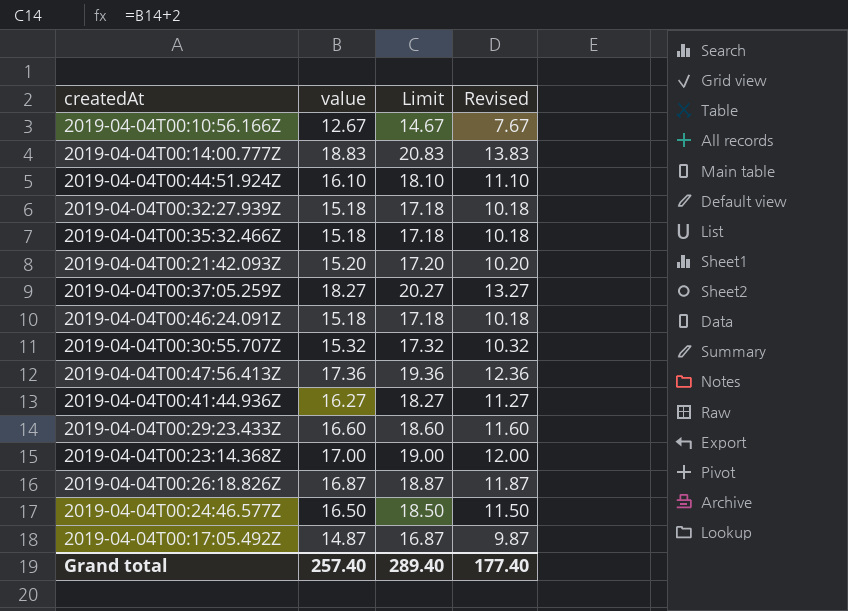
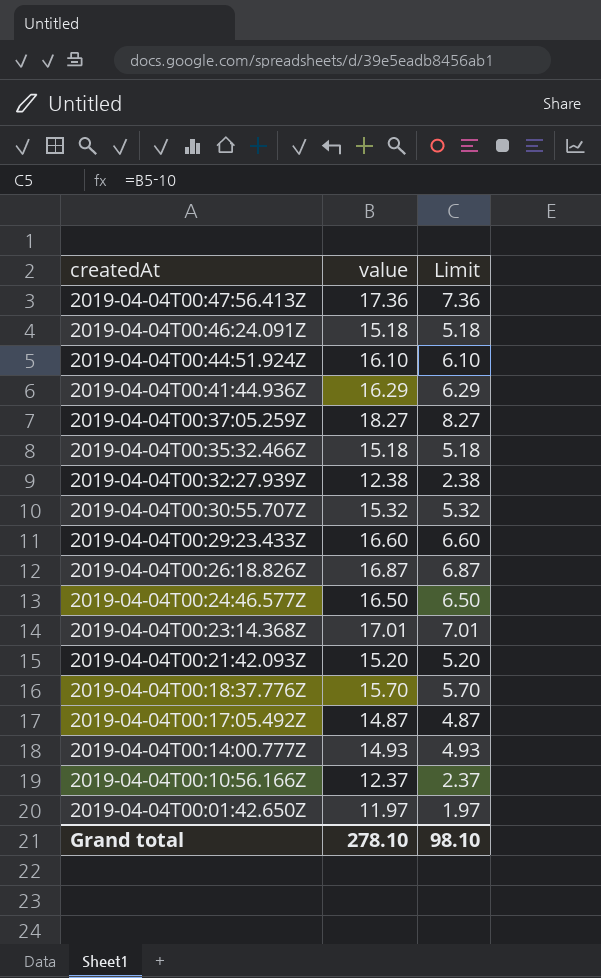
row order: none -> createdAt descending
column Revised | formula: [value] - 5 -> none
column Limit | formula: [value] + 2 -> [value] - 10
2019-04-04T00:41:44.936Z | value: 16.27 -> 16.29
2019-04-04T00:32:27.939Z | value: 15.18 -> 12.38
2019-04-04T00:23:14.368Z | value: 17.00 -> 17.01
row 2019-04-04T00:18:37.776Z: none -> 15.70 | 5.70
2019-04-04T00:14:00.777Z | value: 18.83 -> 14.93
2019-04-04T00:10:56.166Z | value: 12.67 -> 12.37
row 2019-04-04T00:01:42.650Z: none -> 11.97 | 1.97
Grand total | value: 257.40 -> 278.10
Grand total | Limit: 289.40 -> 98.10

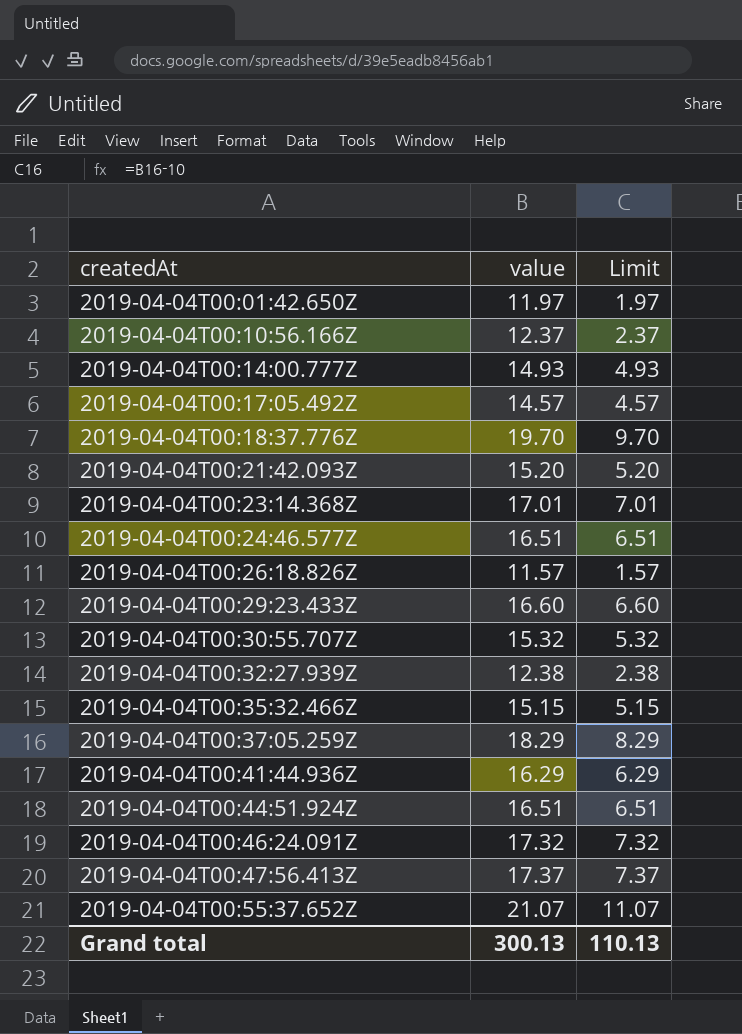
row order: createdAt descending -> createdAt ascending
2019-04-04T00:17:05.492Z | value: 14.87 -> 14.57
2019-04-04T00:17:05.492Z | Limit: 4.87 -> 4.57
2019-04-04T00:18:37.776Z | value: 15.70 -> 19.70
2019-04-04T00:18:37.776Z | Limit: 5.70 -> 9.70
2019-04-04T00:24:46.577Z | value: 16.50 -> 16.51
2019-04-04T00:24:46.577Z | Limit: 6.50 -> 6.51
2019-04-04T00:26:18.826Z | value: 16.87 -> 11.57
2019-04-04T00:26:18.826Z | Limit: 6.87 -> 1.57
2019-04-04T00:35:32.466Z | value: 15.18 -> 15.15
2019-04-04T00:35:32.466Z | Limit: 5.18 -> 5.15
2019-04-04T00:37:05.259Z | value: 18.27 -> 18.29
2019-04-04T00:37:05.259Z | Limit: 8.27 -> 8.29
2019-04-04T00:44:51.924Z | value: 16.10 -> 16.51
2019-04-04T00:44:51.924Z | Limit: 6.10 -> 6.51
2019-04-04T00:46:24.091Z | value: 15.18 -> 17.32
2019-04-04T00:46:24.091Z | Limit: 5.18 -> 7.32
2019-04-04T00:47:56.413Z | value: 17.36 -> 17.37
2019-04-04T00:47:56.413Z | Limit: 7.36 -> 7.37
row 2019-04-04T00:55:37.652Z: none -> 21.07 | 11.07
Grand total | value: 278.10 -> 300.13
Grand total | Limit: 98.10 -> 110.13

